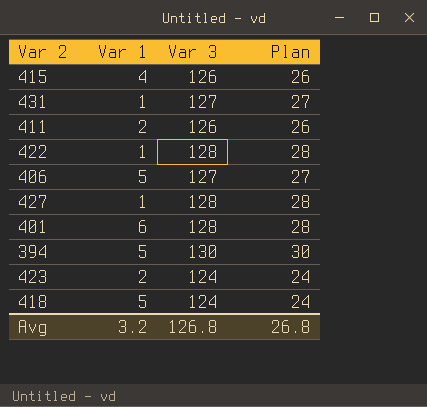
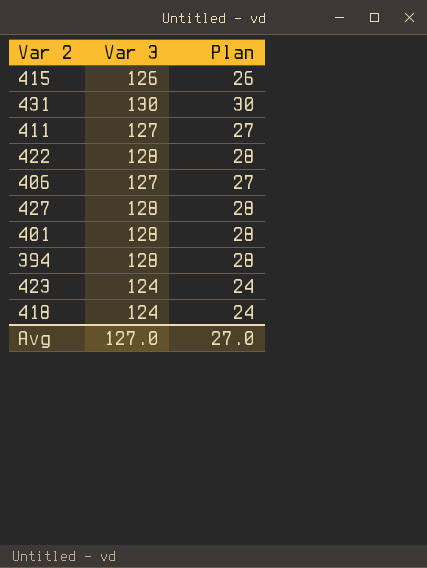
column Var 1 | position: 2 -> none
431 | Var 3: 127 -> 130
431 | Plan: 27 -> 30
411 | Var 3: 126 -> 127
411 | Plan: 26 -> 27
394 | Var 3: 130 -> 128
394 | Plan: 30 -> 28
Avg | Var 3: 126.8 -> 127.0
Avg | Plan: 26.8 -> 27.0

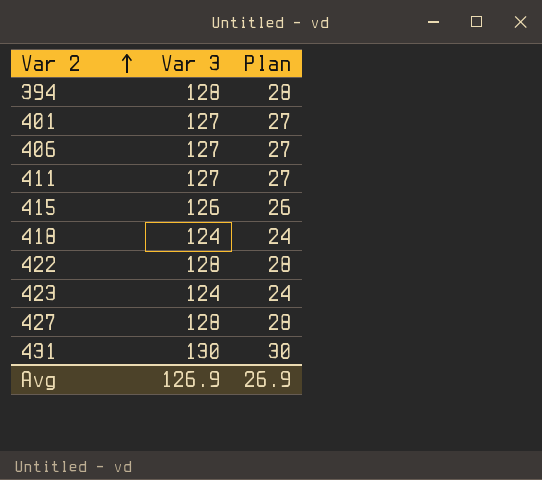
row order: none -> Var 2 ascending
401 | Var 3: 128 -> 127
401 | Plan: 28 -> 27
Avg | Var 3: 127.0 -> 126.9
Avg | Plan: 27.0 -> 26.9

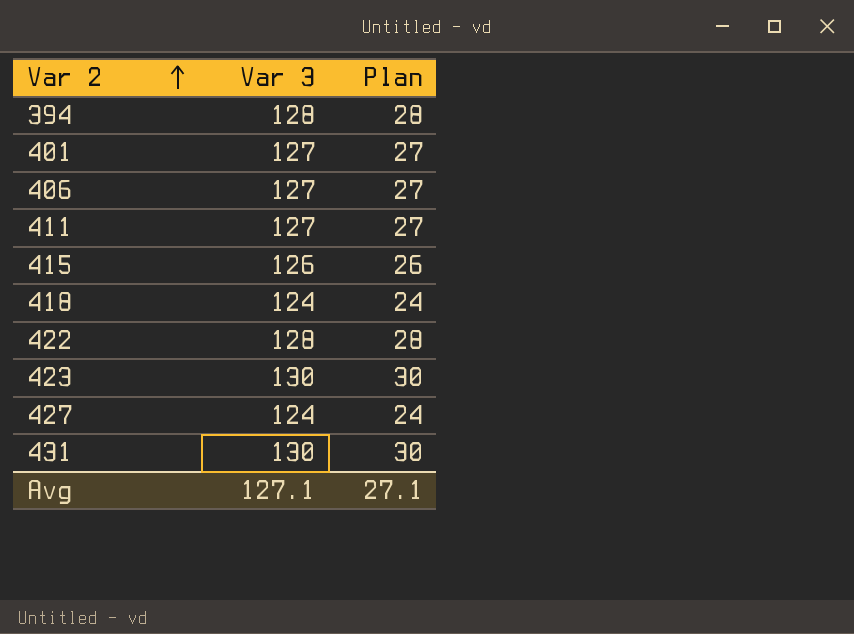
423 | Var 3: 124 -> 130
423 | Plan: 24 -> 30
427 | Var 3: 128 -> 124
427 | Plan: 28 -> 24
Avg | Var 3: 126.9 -> 127.1
Avg | Plan: 26.9 -> 27.1

